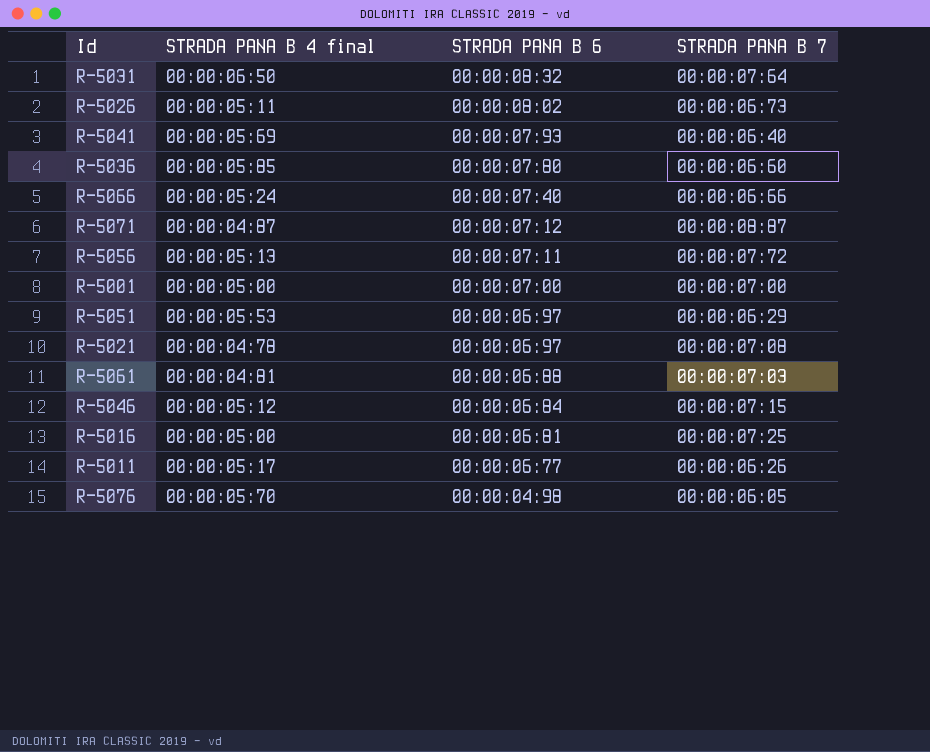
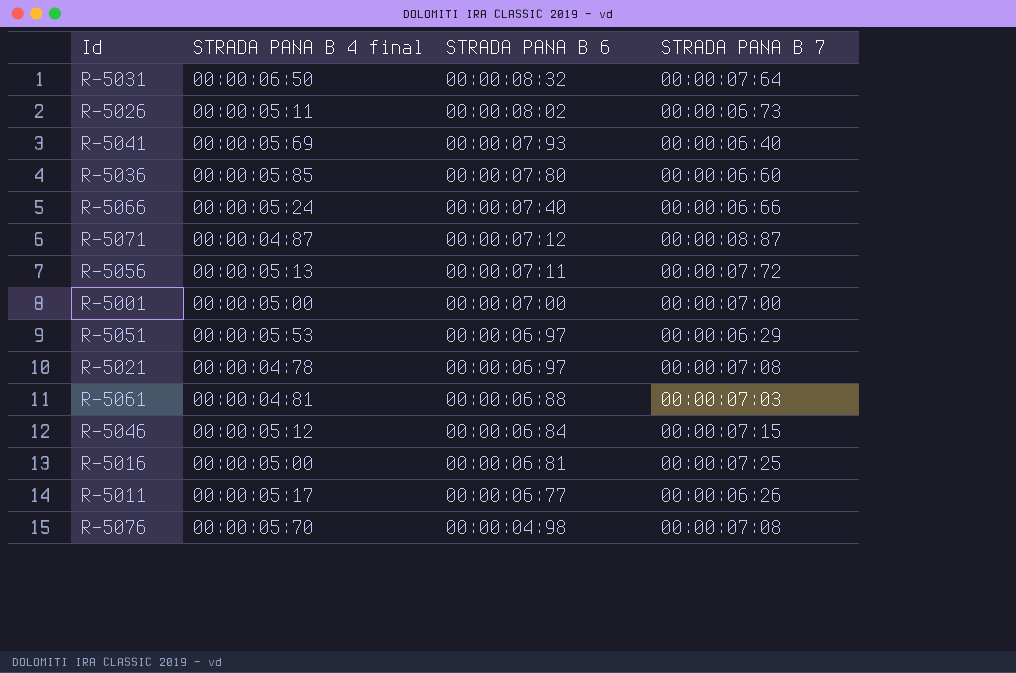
R-5076 | STRADA PANA B 7: 00:00:06:05 -> 00:00:07:08

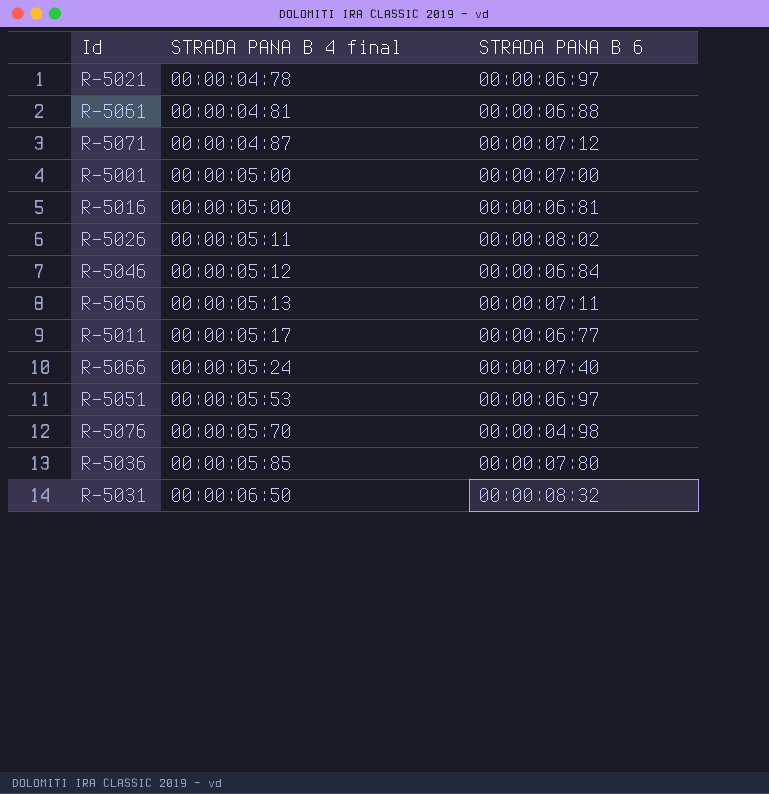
row order: STRADA PANA B 6 descending -> STRADA PANA B 4 final ascending
column STRADA PANA B 7 | position: 4 -> none
row R-5041: 00:00:05:69 | 00:00:07:93 | 00:00:06:40 -> none

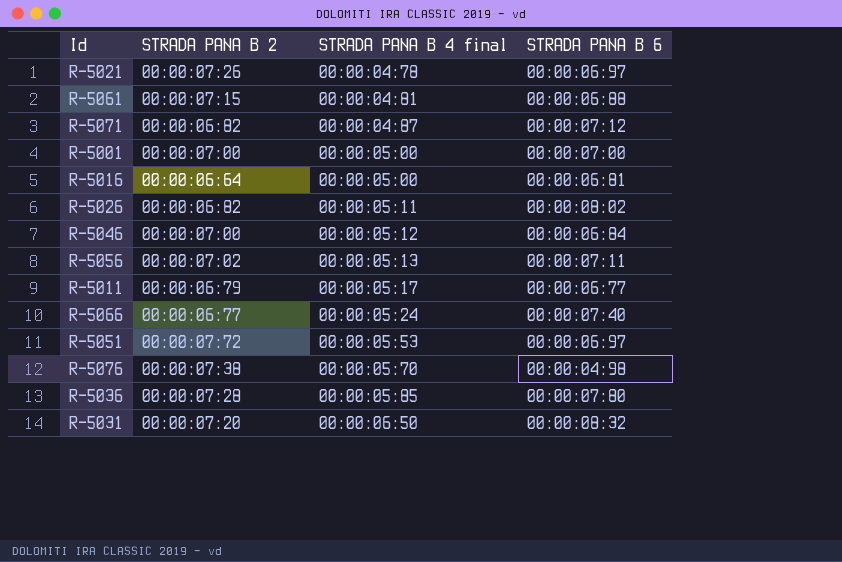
column STRADA PANA B 2 | position: none -> 2

